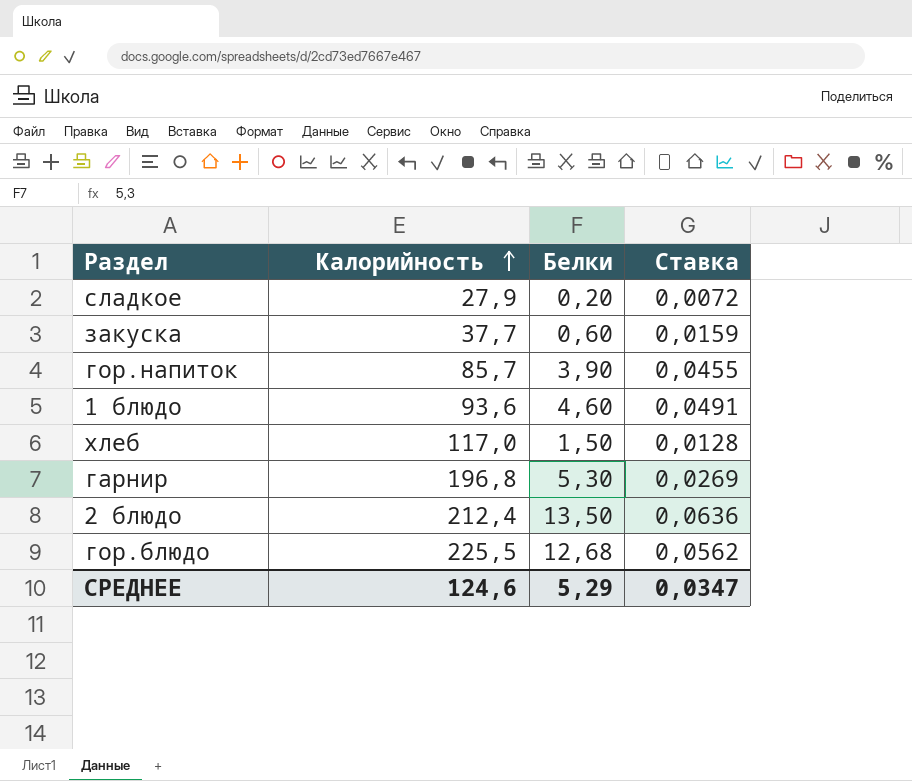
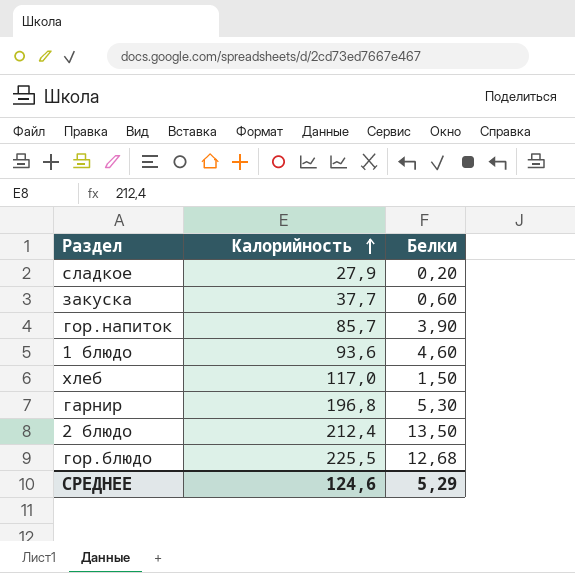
column Ставка | formula: [Белки] / [Калорийность] -> none

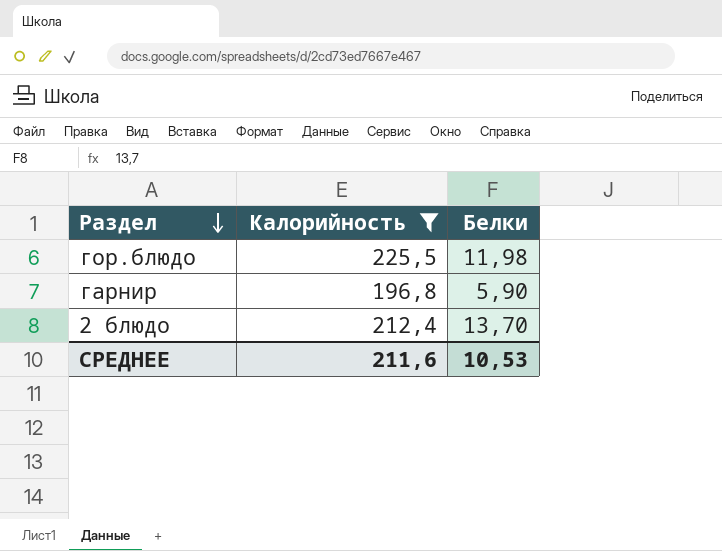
filter: none -> Калорийность >= 196,8
row order: Калорийность ascending -> Раздел descending
гор.блюдо | Белки: 12,68 -> 11,98
гарнир | Белки: 5,30 -> 5,90
2 блюдо | Белки: 13,50 -> 13,70
СРЕДНЕЕ | Калорийность: 124,6 -> 211,6
СРЕДНЕЕ | Белки: 5,29 -> 10,53

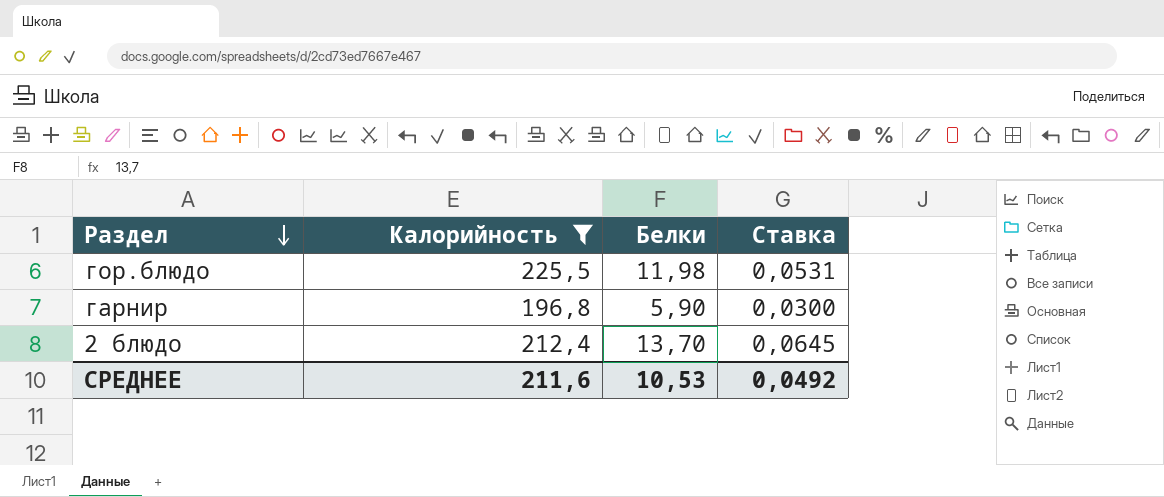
column Ставка | formula: none -> [Белки] / [Калорийность]

